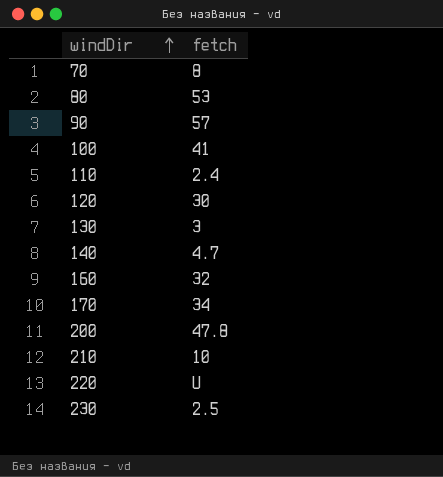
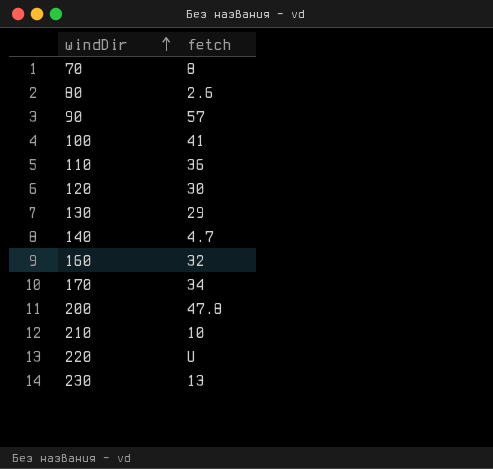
80 | fetch: 53 -> 2.6
110 | fetch: 2.4 -> 36
130 | fetch: 3 -> 29
230 | fetch: 2.5 -> 13

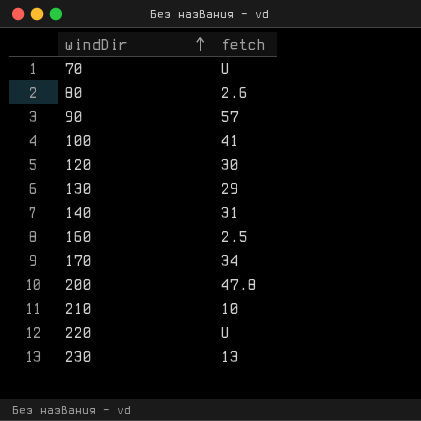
row 110: 36 -> none
70 | fetch: 8 -> U
140 | fetch: 4.7 -> 31
160 | fetch: 32 -> 2.5

